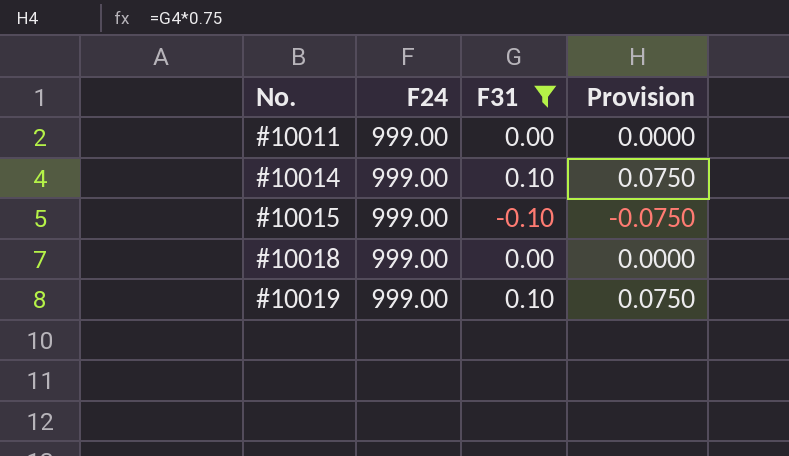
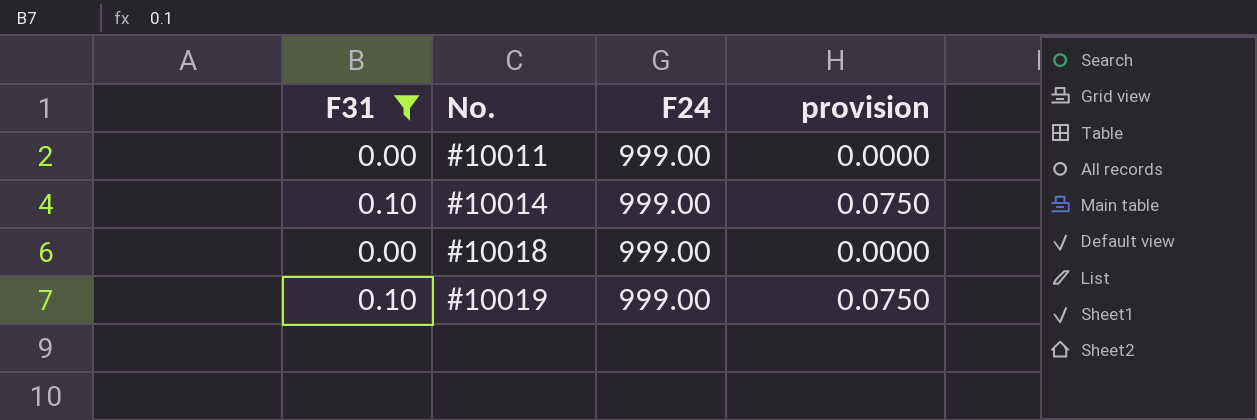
column F31 | position: 3 -> 1
column name: Provision -> provision
row #10015: 999.00 | -0.10 | -0.0750 -> none

